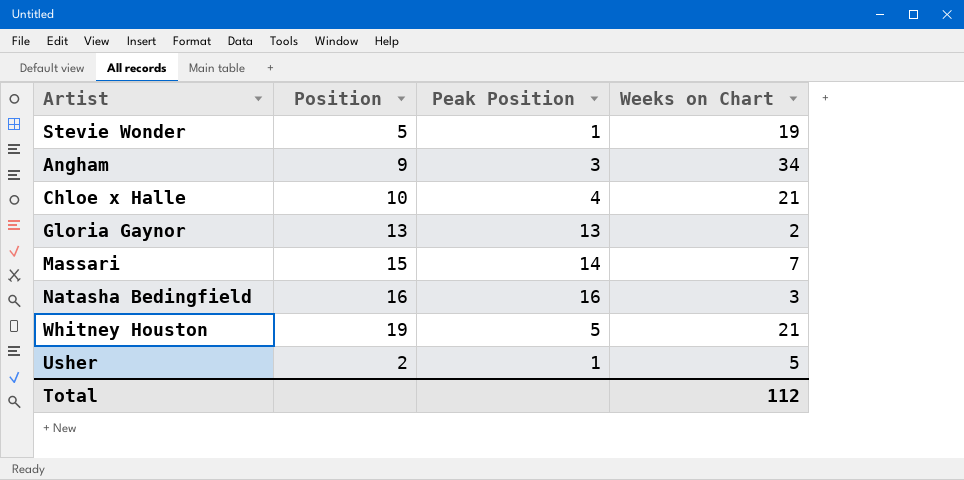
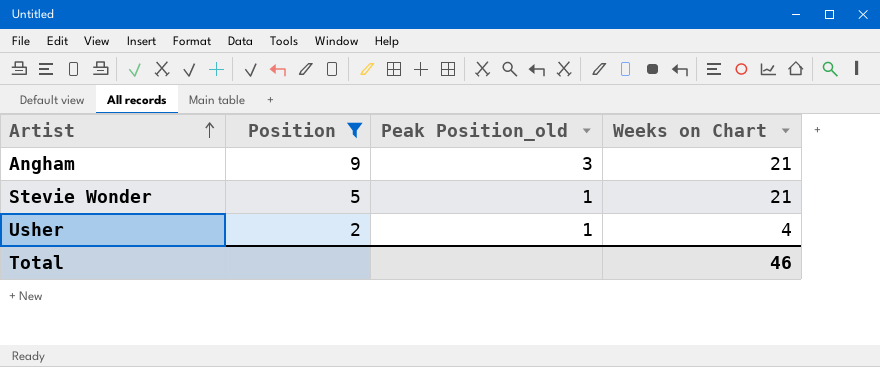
filter: none -> Position <= 9
row order: none -> Artist ascending
column name: Peak Position -> Peak Position_old
Angham | Weeks on Chart: 34 -> 21
Stevie Wonder | Weeks on Chart: 19 -> 21
Usher | Weeks on Chart: 5 -> 4
Total | Weeks on Chart: 112 -> 46

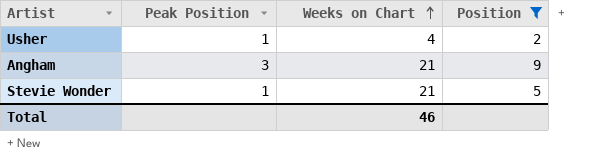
row order: Artist ascending -> Weeks on Chart ascending
column name: Peak Position_old -> Peak Position
column Position | position: 2 -> 4

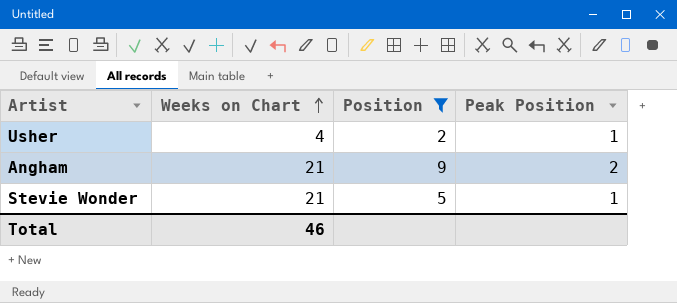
column Peak Position | position: 2 -> 4
Angham | Peak Position: 3 -> 2

